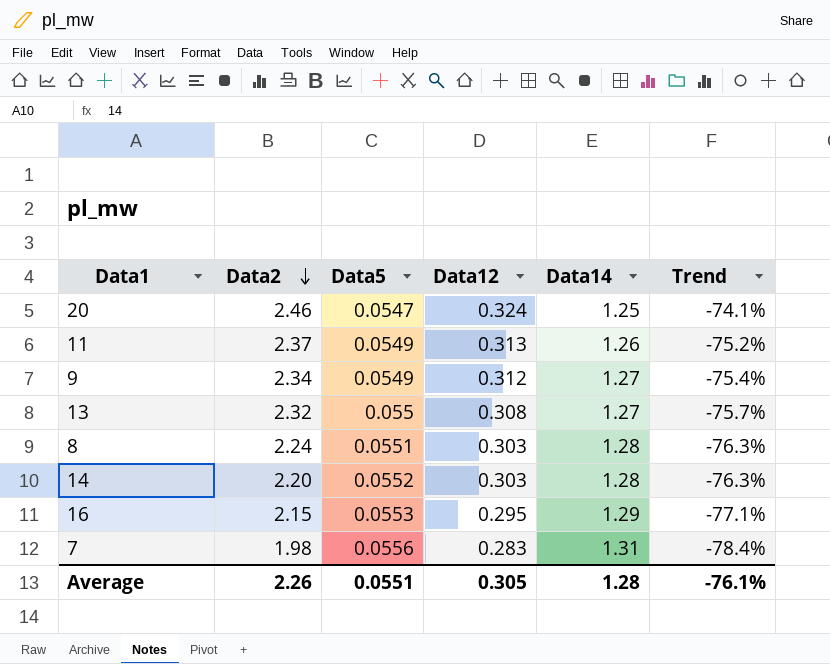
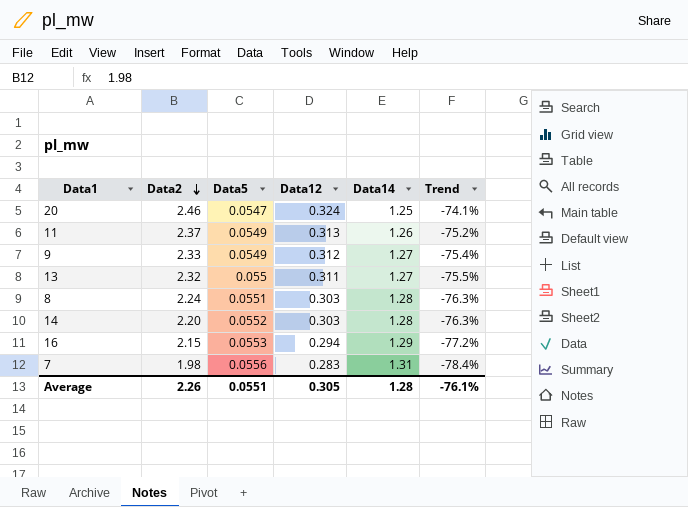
9 | Data2: 2.34 -> 2.33
13 | Data12: 0.308 -> 0.311
13 | Trend: -75.7% -> -75.5%
16 | Data12: 0.295 -> 0.294
16 | Trend: -77.1% -> -77.2%

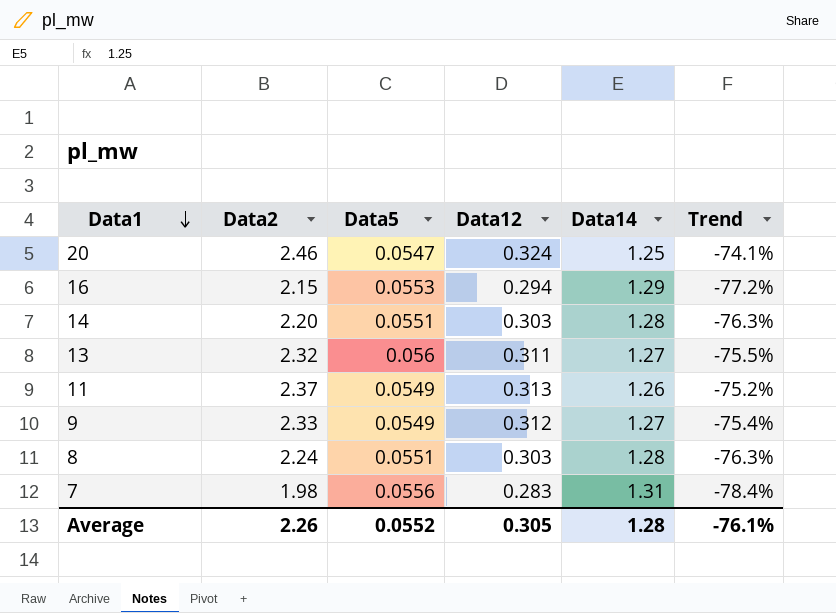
row order: Data2 descending -> Data1 descending
14 | Data5: 0.0552 -> 0.0551
13 | Data5: 0.055 -> 0.056
Average | Data5: 0.0551 -> 0.0552

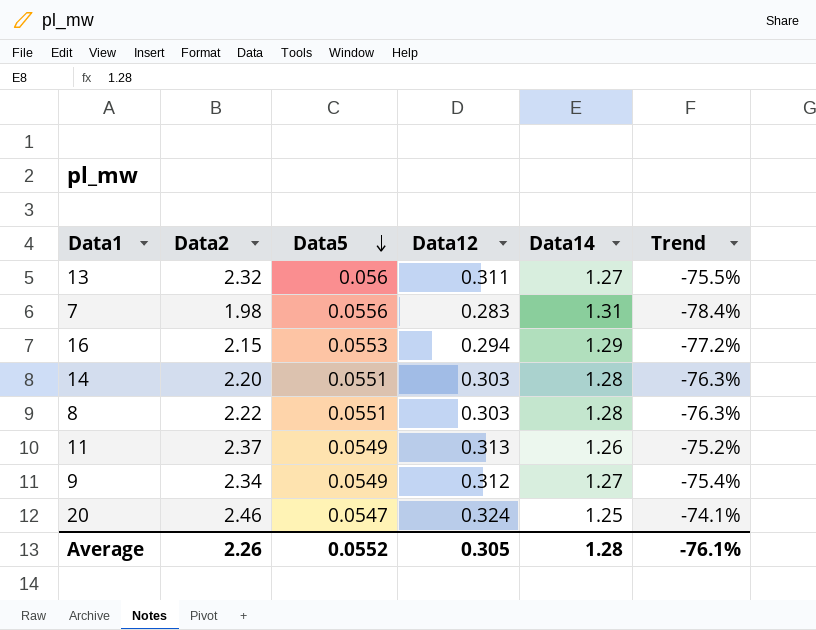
row order: Data1 descending -> Data5 descending
8 | Data2: 2.24 -> 2.22
9 | Data2: 2.33 -> 2.34

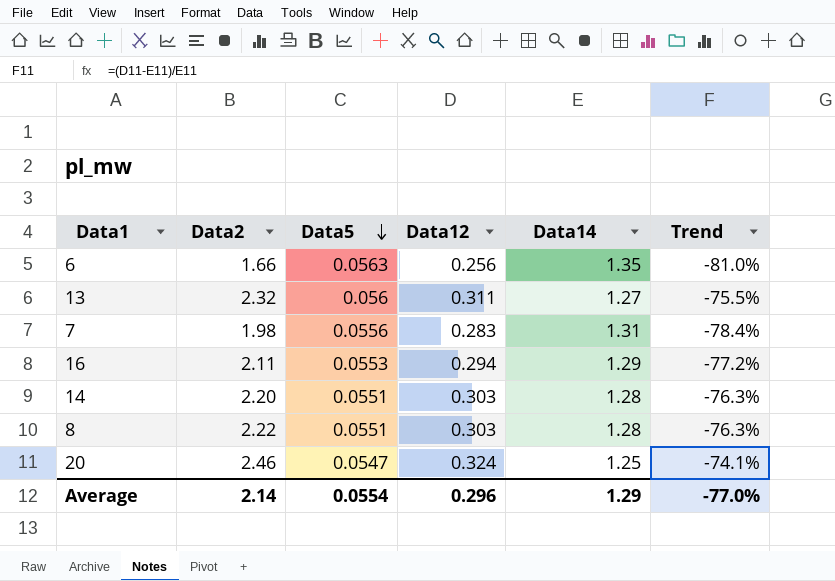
row 11: 2.37 | 0.0549 | 0.313 | 1.26 | -75.2% -> none
row 9: 2.34 | 0.0549 | 0.312 | 1.27 | -75.4% -> none
row 6: none -> 1.66 | 0.0563 | 0.256 | 1.35 | -81.0%
16 | Data2: 2.15 -> 2.11
Average | Data2: 2.26 -> 2.14
Average | Data5: 0.0552 -> 0.0554
Average | Data12: 0.305 -> 0.296
Average | Data14: 1.28 -> 1.29
Average | Trend: -76.1% -> -77.0%

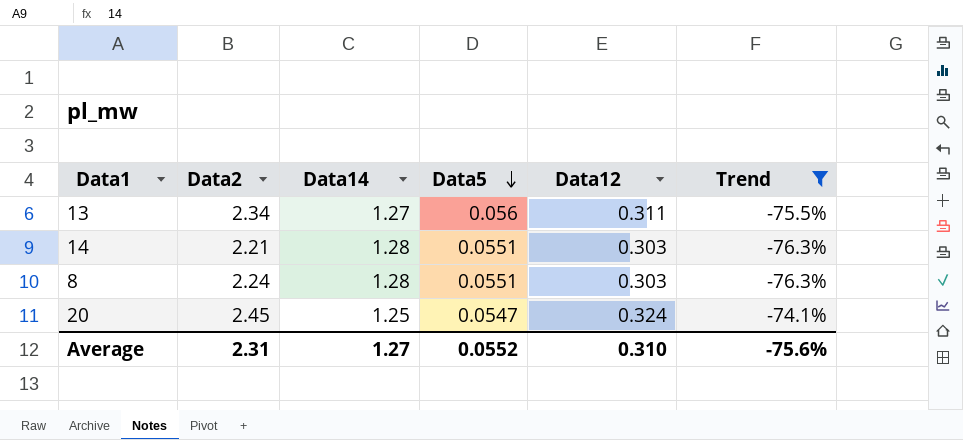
filter: none -> Trend >= -76.3%
column Data14 | position: 5 -> 3
13 | Data2: 2.32 -> 2.34
14 | Data2: 2.20 -> 2.21
8 | Data2: 2.22 -> 2.24
20 | Data2: 2.46 -> 2.45
Average | Data2: 2.14 -> 2.31
Average | Data14: 1.29 -> 1.27
Average | Data5: 0.0554 -> 0.0552
Average | Data12: 0.296 -> 0.310
Average | Trend: -77.0% -> -75.6%

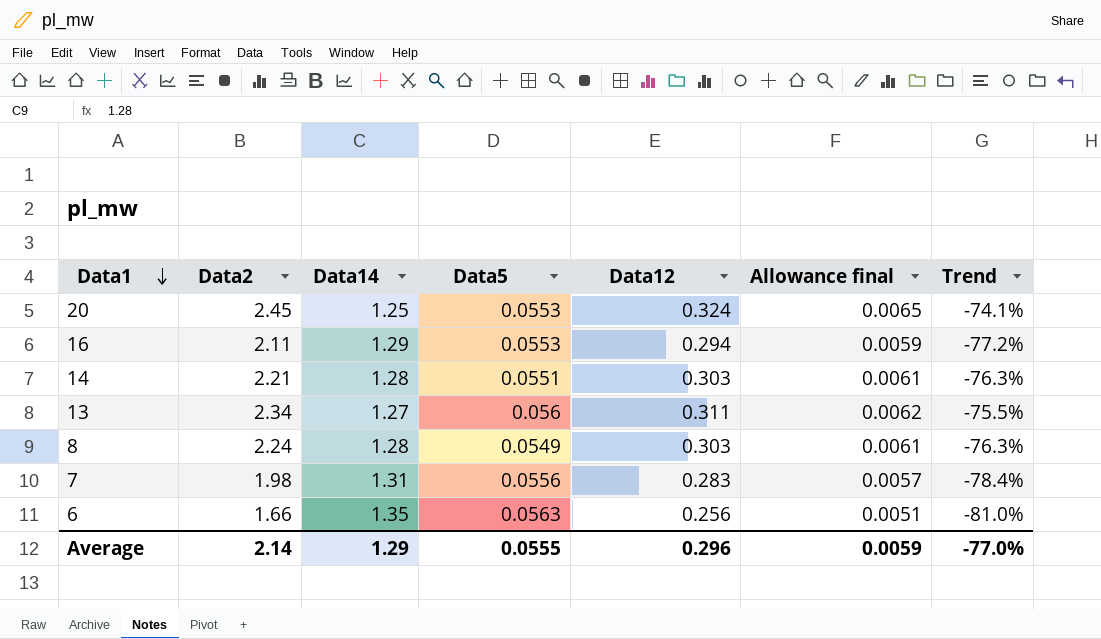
filter: Trend >= -76.3% -> none
row order: Data5 descending -> Data1 descending
column Allowance final | formula: none -> [Data12] * 0.02
20 | Data5: 0.0547 -> 0.0553
8 | Data5: 0.0551 -> 0.0549
Average | Data2: 2.31 -> 2.14
Average | Data14: 1.27 -> 1.29
Average | Data5: 0.0552 -> 0.0555
Average | Data12: 0.310 -> 0.296
Average | Trend: -75.6% -> -77.0%

